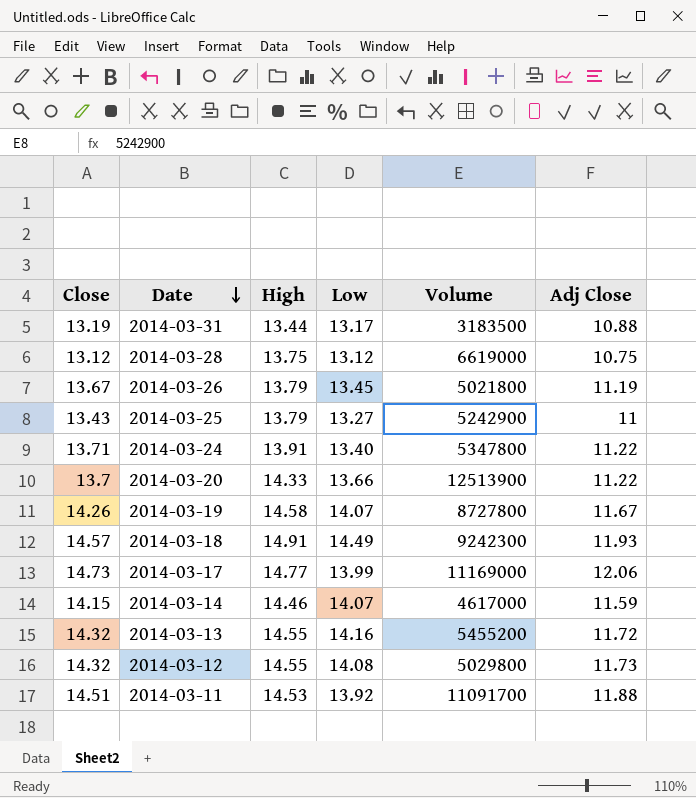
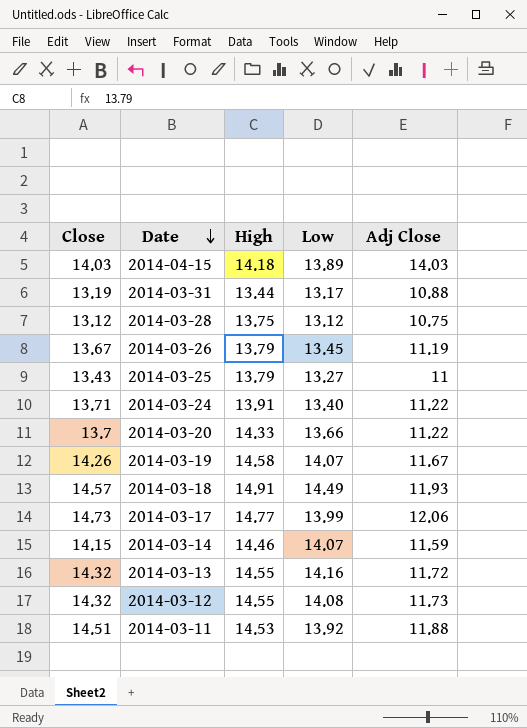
column Volume | position: 5 -> none
row 2014-04-15: none -> 14.03 | 14.18 | 13.89 | 14.03

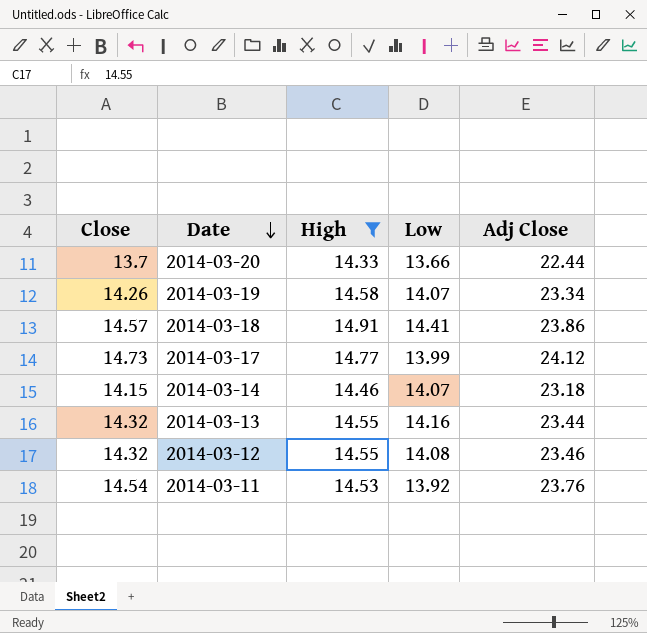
filter: none -> High >= 14.33
2014-03-20 | Adj Close: 11.22 -> 22.44
2014-03-19 | Adj Close: 11.67 -> 23.34
2014-03-18 | Low: 14.49 -> 14.41
2014-03-18 | Adj Close: 11.93 -> 23.86
2014-03-17 | Adj Close: 12.06 -> 24.12
2014-03-14 | Adj Close: 11.59 -> 23.18
2014-03-13 | Adj Close: 11.72 -> 23.44
2014-03-12 | Adj Close: 11.73 -> 23.46
2014-03-11 | Close: 14.51 -> 14.54
2014-03-11 | Adj Close: 11.88 -> 23.76

